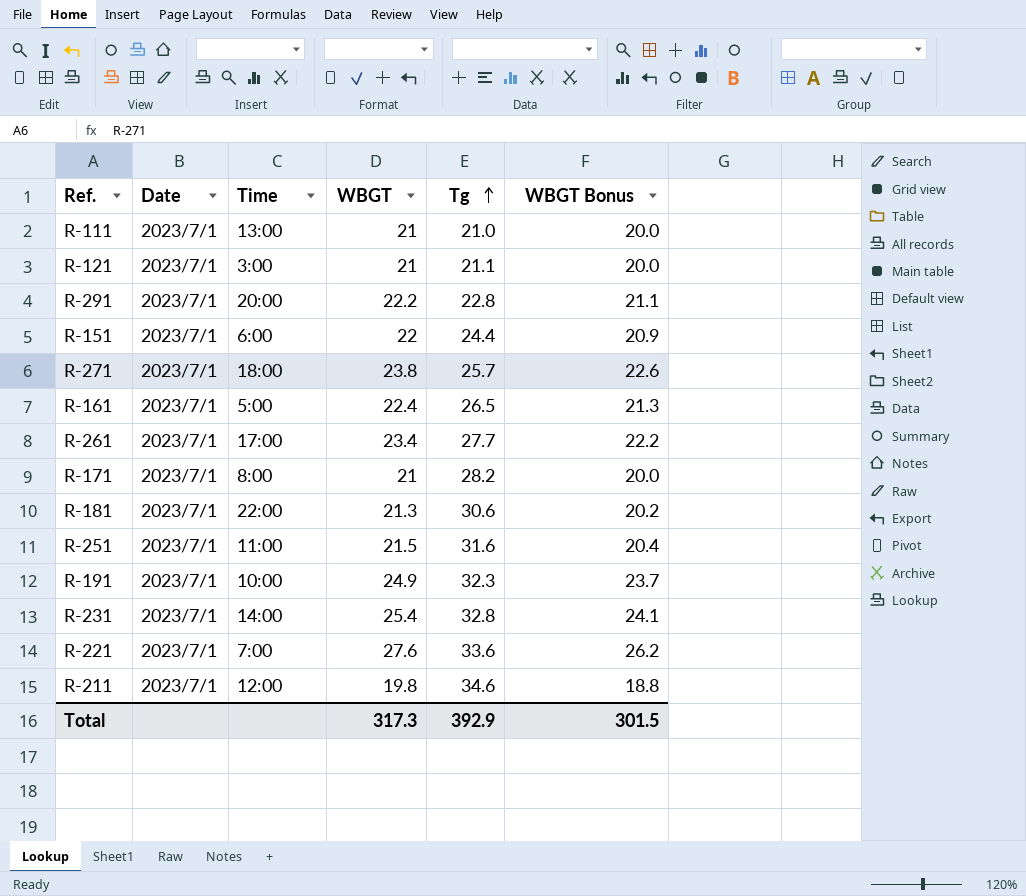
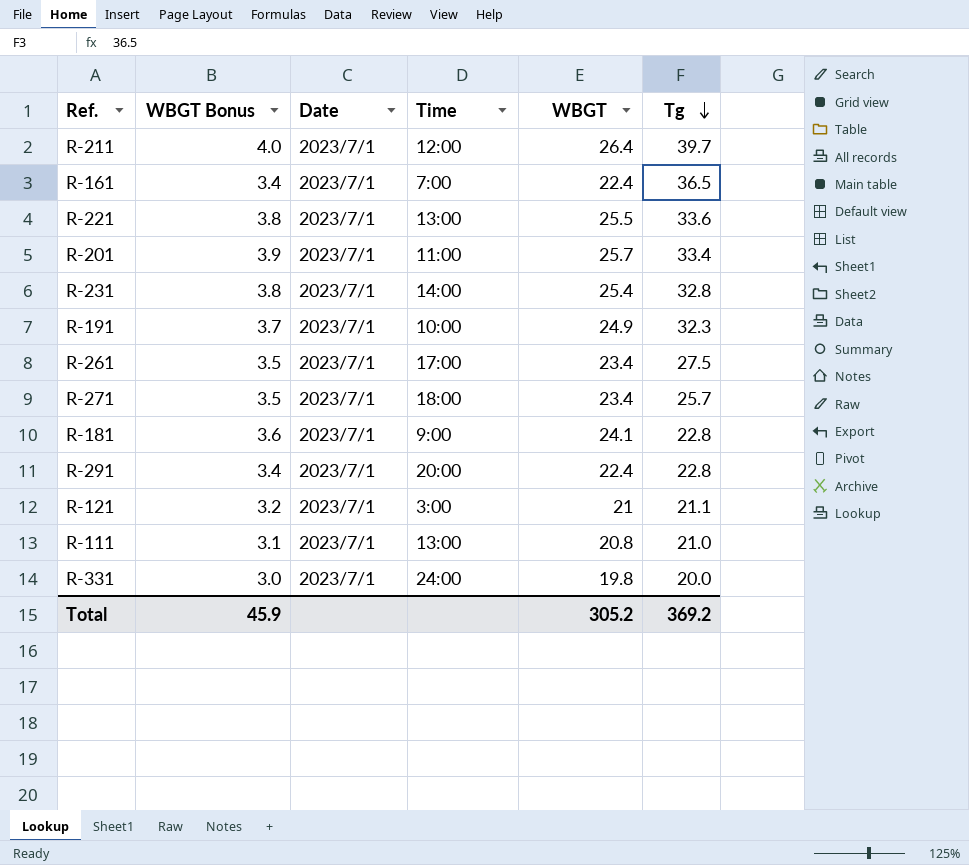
row order: Tg ascending -> Tg descending
column WBGT Bonus | formula: [WBGT] * 0.95 -> [WBGT] * 0.15
column WBGT Bonus | position: 6 -> 2
row R-151: 2023/7/1 | 6:00 | 22 | 24.4 | 20.9 -> none
row R-171: 2023/7/1 | 8:00 | 21 | 28.2 | 20.0 -> none
row R-251: 2023/7/1 | 11:00 | 21.5 | 31.6 | 20.4 -> none
R-211 | WBGT: 19.8 -> 26.4
R-211 | Tg: 34.6 -> 39.7
R-161 | Time: 5:00 -> 7:00
R-161 | Tg: 26.5 -> 36.5
R-221 | Time: 7:00 -> 13:00
R-221 | WBGT: 27.6 -> 25.5
row R-201: none -> 3.9 | 2023/7/1 | 11:00 | 25.7 | 33.4
R-261 | Tg: 27.7 -> 27.5
R-271 | WBGT: 23.8 -> 23.4
R-181 | Time: 22:00 -> 9:00
R-181 | WBGT: 21.3 -> 24.1
R-181 | Tg: 30.6 -> 22.8
R-291 | WBGT: 22.2 -> 22.4
R-111 | WBGT: 21 -> 20.8
row R-331: none -> 3.0 | 2023/7/1 | 24:00 | 19.8 | 20.0
Total | WBGT Bonus: 301.5 -> 45.9
Total | WBGT: 317.3 -> 305.2
Total | Tg: 392.9 -> 369.2

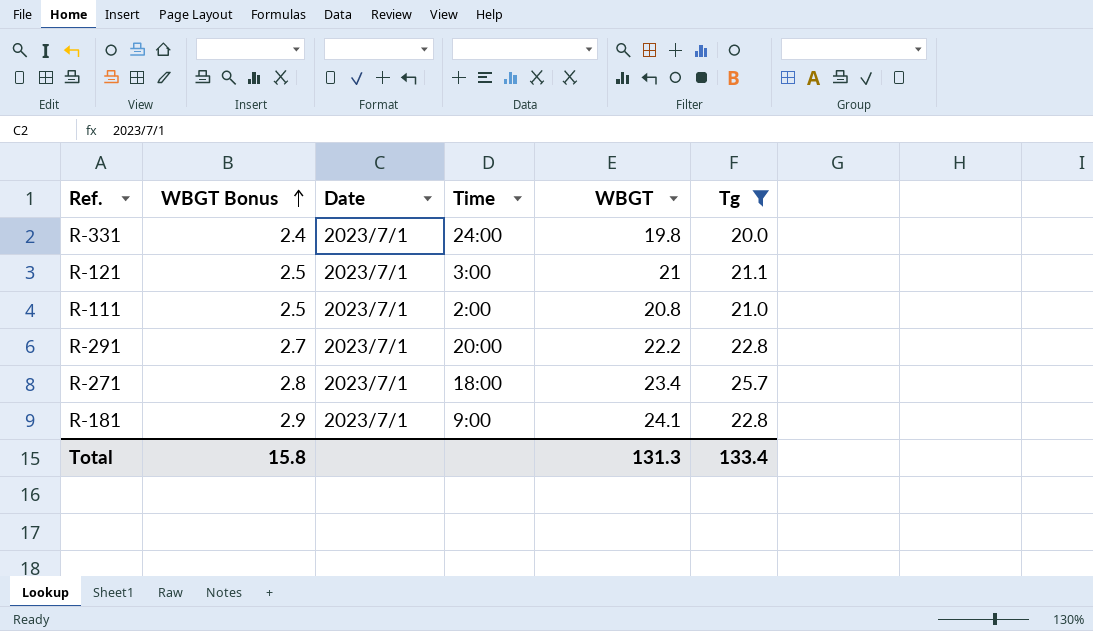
filter: none -> Tg <= 25.7
row order: Tg descending -> WBGT Bonus ascending
column WBGT Bonus | formula: [WBGT] * 0.15 -> [WBGT] * 0.12
R-111 | Time: 13:00 -> 2:00
R-291 | WBGT: 22.4 -> 22.2
Total | WBGT Bonus: 45.9 -> 15.8
Total | WBGT: 305.2 -> 131.3
Total | Tg: 369.2 -> 133.4

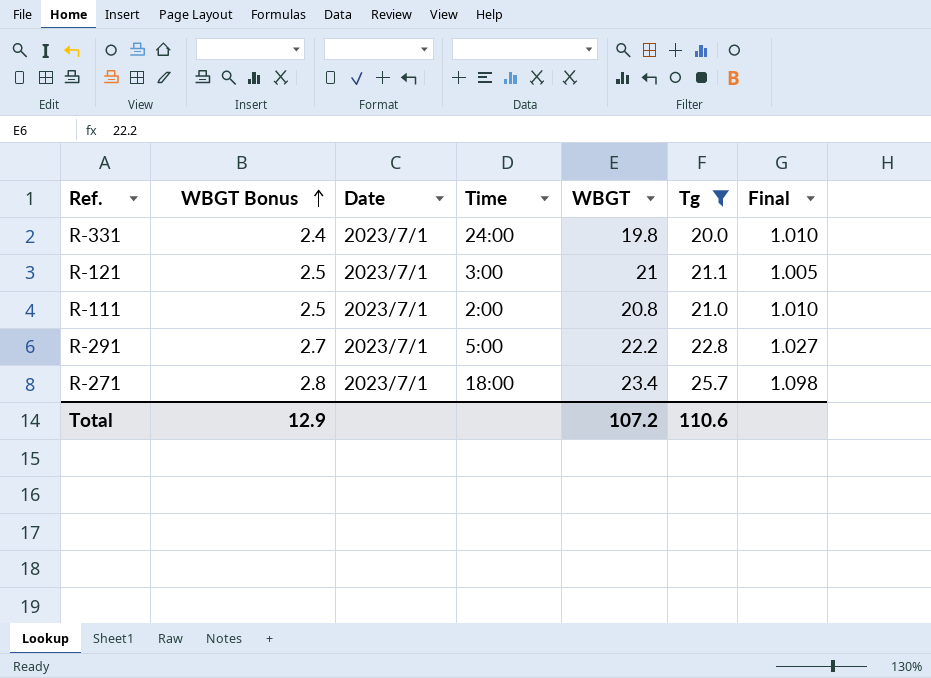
column Final | formula: none -> [Tg] / [WBGT]
row R-181: 2.9 | 2023/7/1 | 9:00 | 24.1 | 22.8 -> none
R-291 | Time: 20:00 -> 5:00
Total | WBGT Bonus: 15.8 -> 12.9
Total | WBGT: 131.3 -> 107.2
Total | Tg: 133.4 -> 110.6

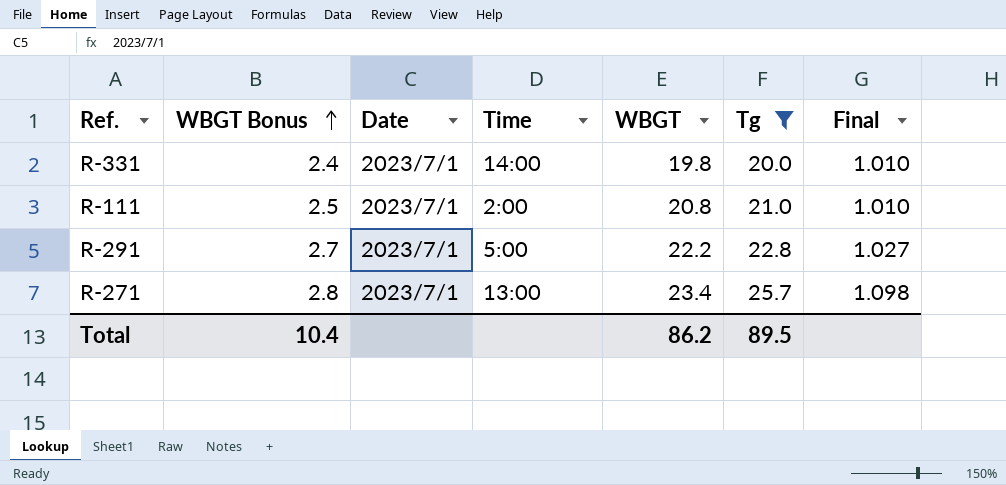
row R-121: 2.5 | 2023/7/1 | 3:00 | 21 | 21.1 | 1.005 -> none
R-331 | Time: 24:00 -> 14:00
R-271 | Time: 18:00 -> 13:00
Total | WBGT Bonus: 12.9 -> 10.4
Total | WBGT: 107.2 -> 86.2
Total | Tg: 110.6 -> 89.5

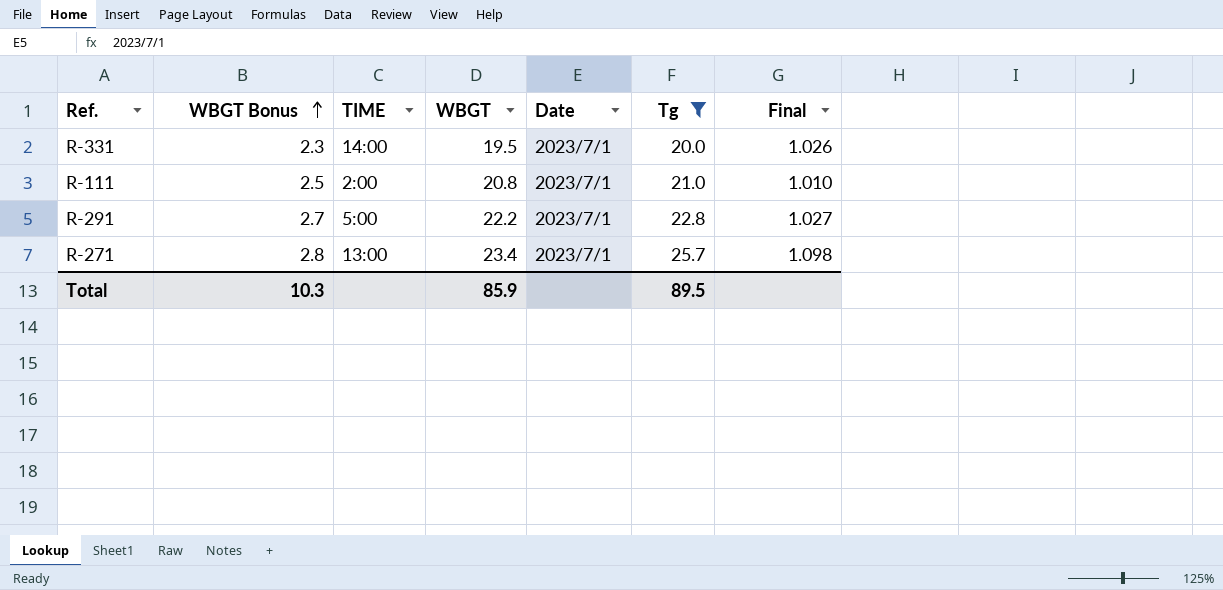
column name: Time -> TIME
column Date | position: 3 -> 5
R-331 | WBGT Bonus: 2.4 -> 2.3
R-331 | WBGT: 19.8 -> 19.5
R-331 | Final: 1.010 -> 1.026
Total | WBGT Bonus: 10.4 -> 10.3
Total | WBGT: 86.2 -> 85.9

